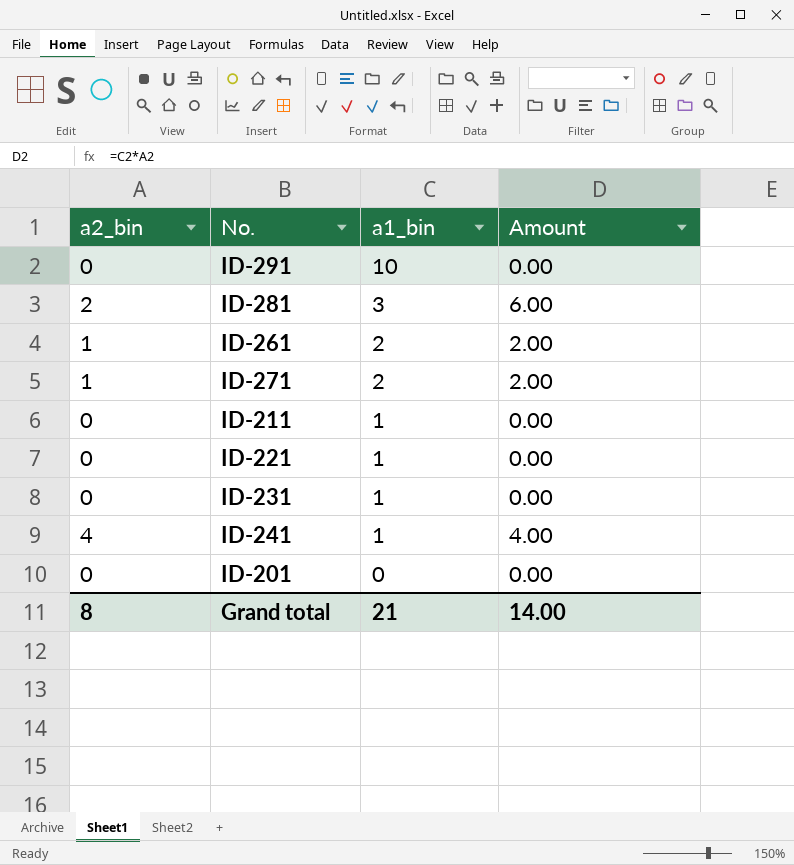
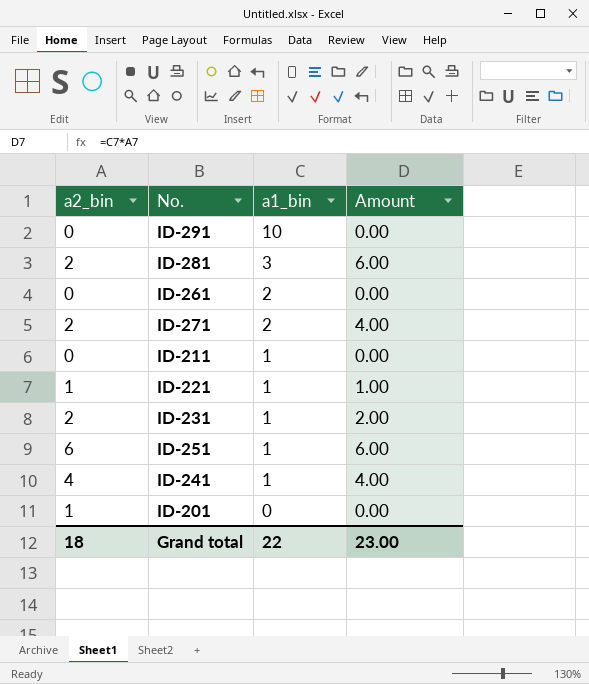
ID-261 | a2_bin: 1 -> 0
ID-261 | Amount: 2.00 -> 0.00
ID-271 | a2_bin: 1 -> 2
ID-271 | Amount: 2.00 -> 4.00
ID-221 | a2_bin: 0 -> 1
ID-221 | Amount: 0.00 -> 1.00
ID-231 | a2_bin: 0 -> 2
ID-231 | Amount: 0.00 -> 2.00
row ID-251: none -> 6 | 1 | 6.00
ID-201 | a2_bin: 0 -> 1
Grand total | a2_bin: 8 -> 18
Grand total | a1_bin: 21 -> 22
Grand total | Amount: 14.00 -> 23.00

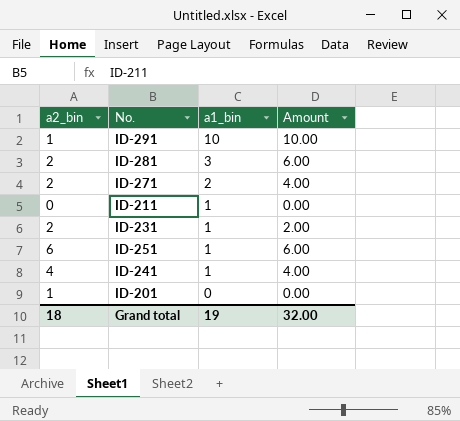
row ID-261: 0 | 2 | 0.00 -> none
row ID-221: 1 | 1 | 1.00 -> none
ID-291 | a2_bin: 0 -> 1
ID-291 | Amount: 0.00 -> 10.00
Grand total | a1_bin: 22 -> 19
Grand total | Amount: 23.00 -> 32.00

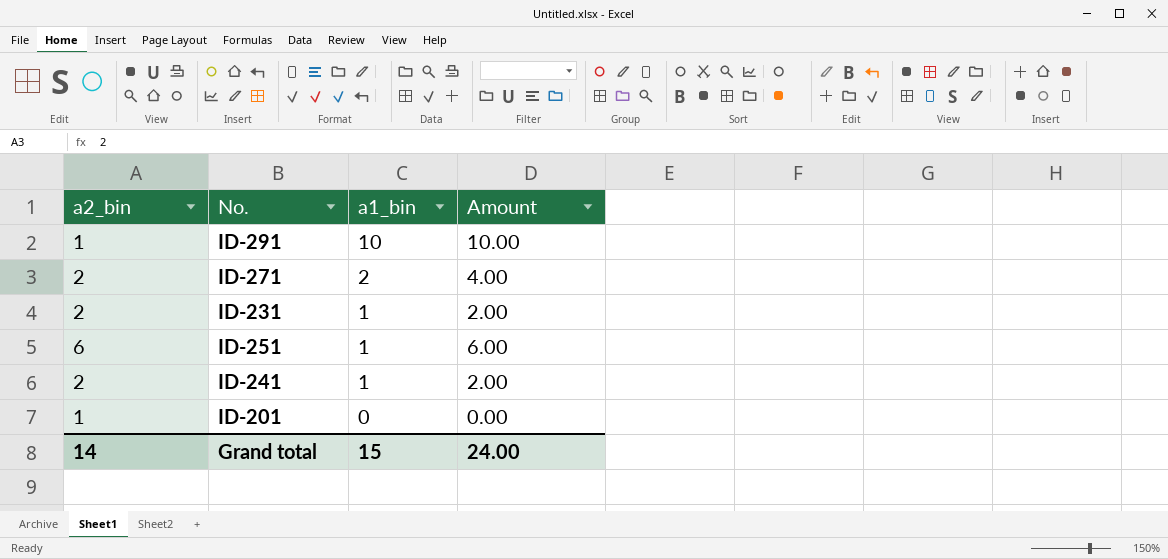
row ID-281: 2 | 3 | 6.00 -> none
row ID-211: 0 | 1 | 0.00 -> none
ID-241 | a2_bin: 4 -> 2
ID-241 | Amount: 4.00 -> 2.00
Grand total | a2_bin: 18 -> 14
Grand total | a1_bin: 19 -> 15
Grand total | Amount: 32.00 -> 24.00

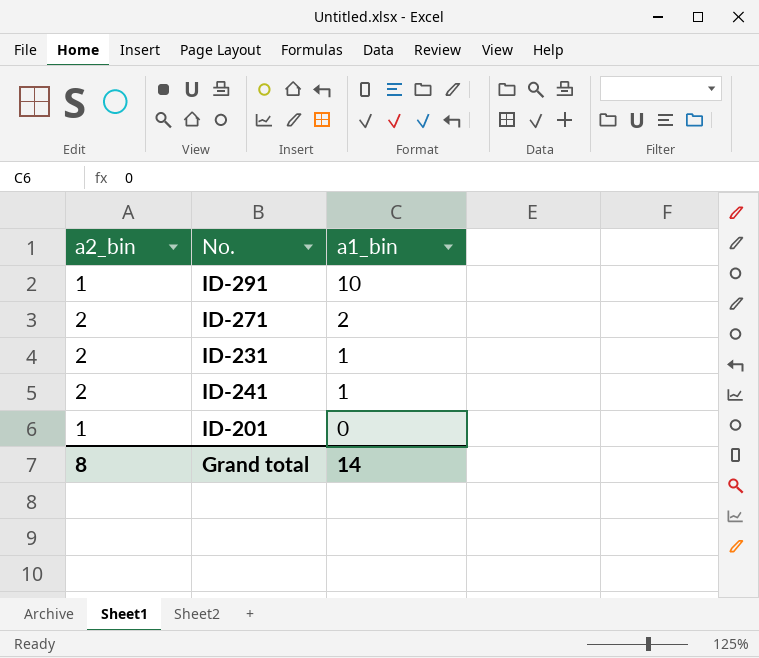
column Amount | formula: [a2_bin] * [a1_bin] -> none
row ID-251: 6 | 1 | 6.00 -> none
Grand total | a2_bin: 14 -> 8
Grand total | a1_bin: 15 -> 14

